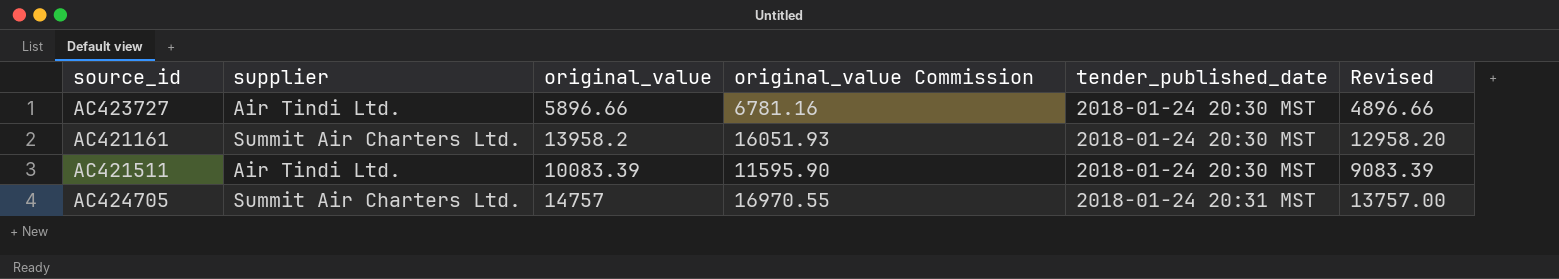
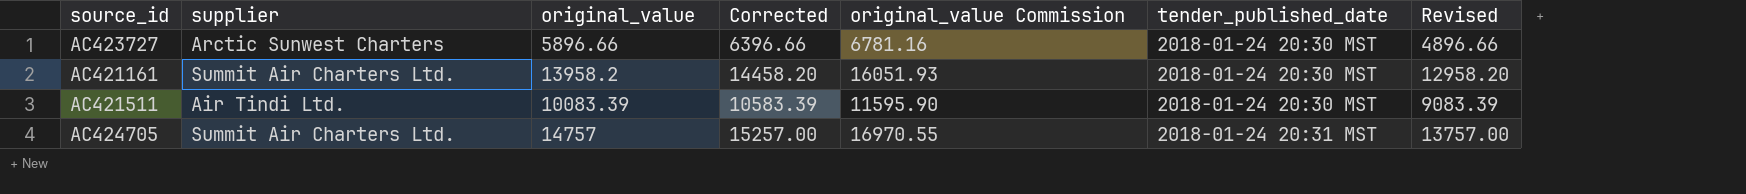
column Corrected | formula: none -> [original_value] + 500
AC423727 | supplier: Air Tindi Ltd. -> Arctic Sunwest Charters

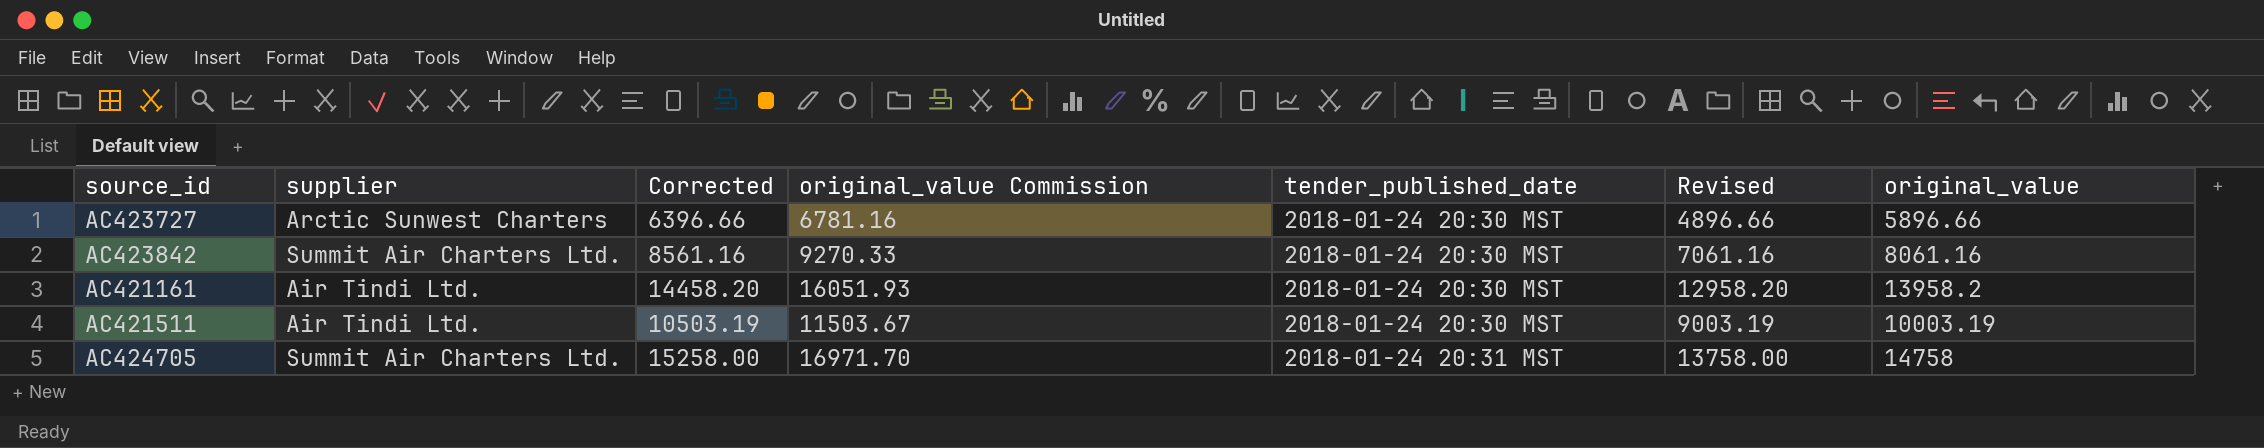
column original_value | position: 3 -> 7
row AC423842: none -> Summit Air Charters Ltd. | 8561.16 | 9270.33 | 2018-01-24 20:30 MST | 7061.16 | 8061.16
AC421161 | supplier: Summit Air Charters Ltd. -> Air Tindi Ltd.
AC421511 | Corrected: 10583.39 -> 10503.19
AC421511 | original_value Commission: 11595.90 -> 11503.67
AC421511 | Revised: 9083.39 -> 9003.19
AC421511 | original_value: 10083.39 -> 10003.19
AC424705 | Corrected: 15257.00 -> 15258.00
AC424705 | original_value Commission: 16970.55 -> 16971.70
AC424705 | Revised: 13757.00 -> 13758.00
AC424705 | original_value: 14757 -> 14758

